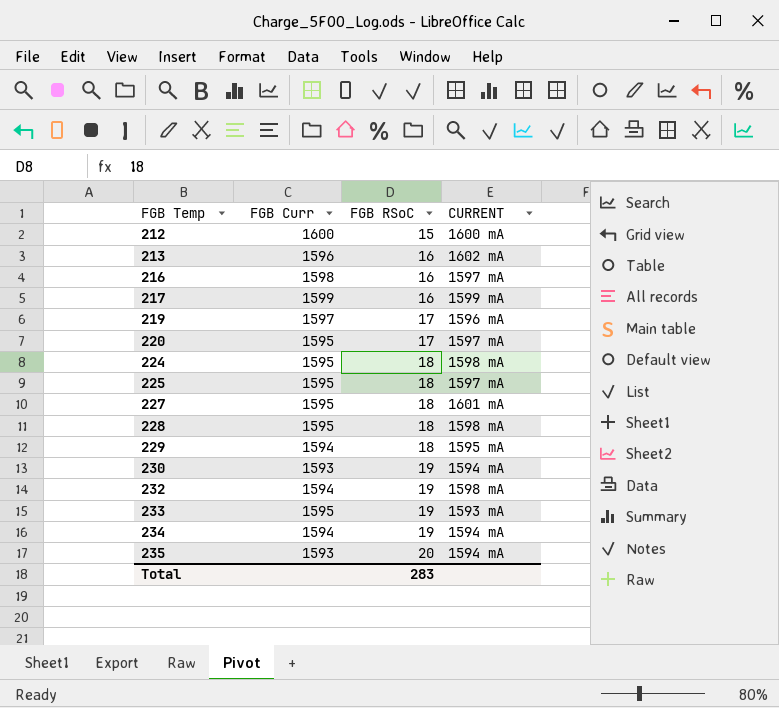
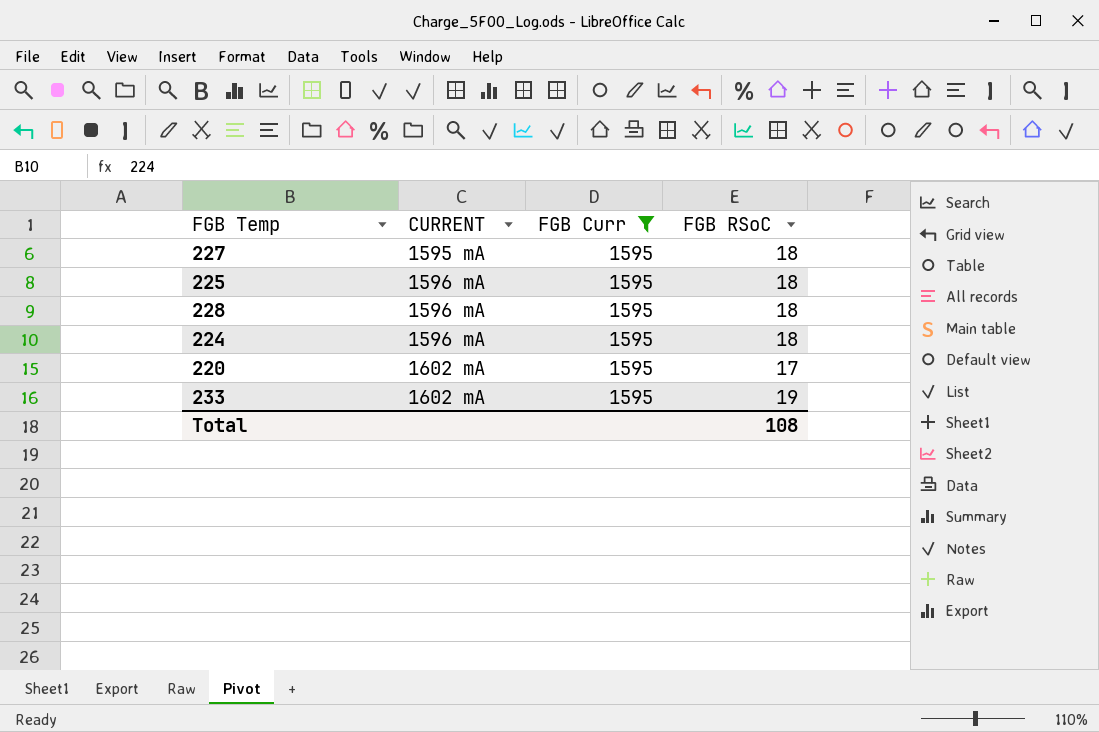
filter: none -> FGB Curr = 1595
row order: FGB Temp ascending -> CURRENT ascending
column CURRENT | position: 4 -> 2
227 | CURRENT: 1601 mA -> 1595 mA
225 | CURRENT: 1597 mA -> 1596 mA
228 | CURRENT: 1598 mA -> 1596 mA
224 | CURRENT: 1598 mA -> 1596 mA
220 | CURRENT: 1597 mA -> 1602 mA
233 | CURRENT: 1593 mA -> 1602 mA
Total | FGB RSoC: 283 -> 108

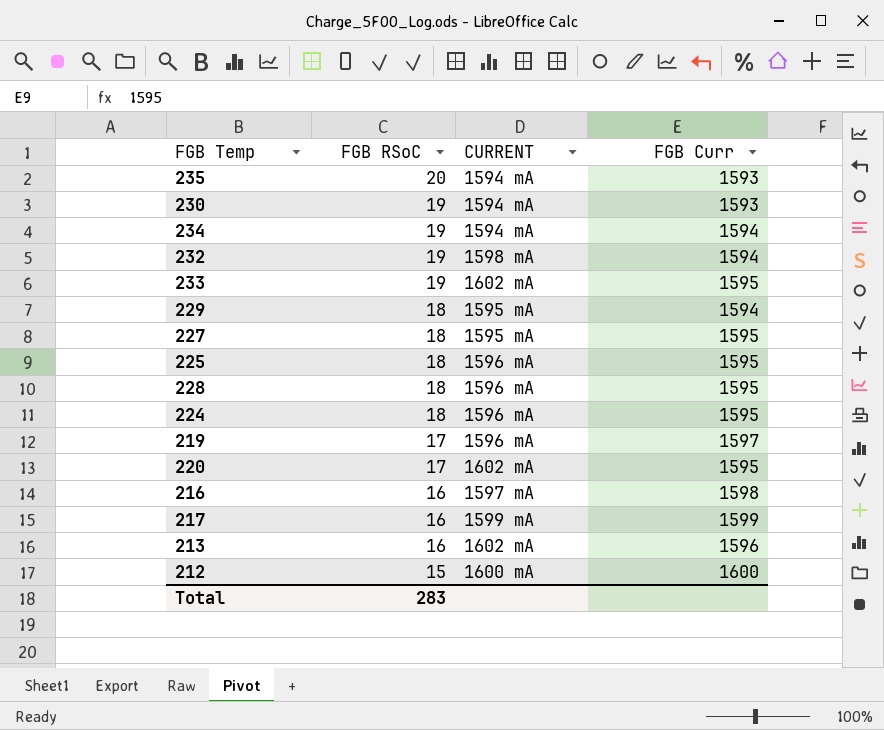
filter: FGB Curr = 1595 -> none
row order: CURRENT ascending -> FGB RSoC descending
column FGB RSoC | position: 4 -> 2
Total | FGB RSoC: 108 -> 283

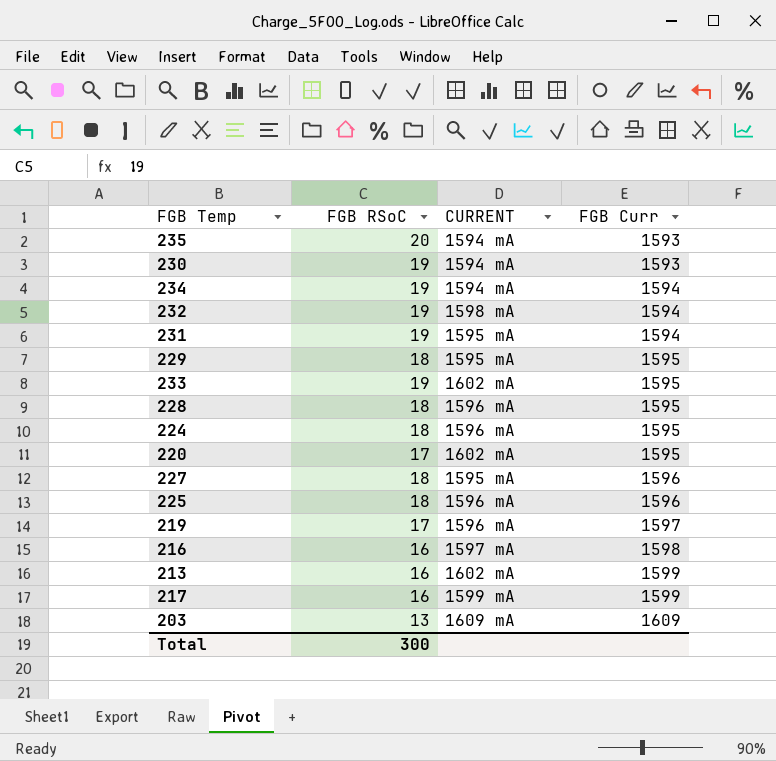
row order: FGB RSoC descending -> FGB Curr ascending
row 212: 15 | 1600 mA | 1600 -> none
row 231: none -> 19 | 1595 mA | 1594
229 | FGB Curr: 1594 -> 1595
227 | FGB Curr: 1595 -> 1596
225 | FGB Curr: 1595 -> 1596
213 | FGB Curr: 1596 -> 1599
row 203: none -> 13 | 1609 mA | 1609
Total | FGB RSoC: 283 -> 300

